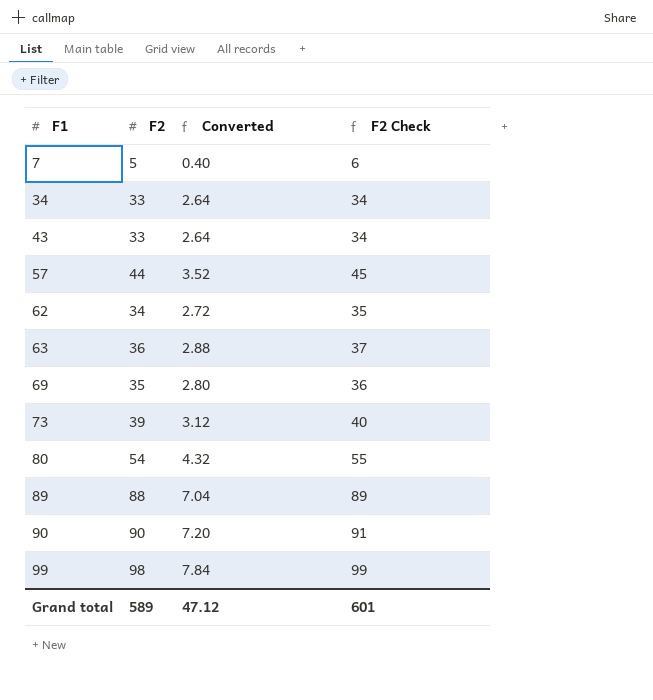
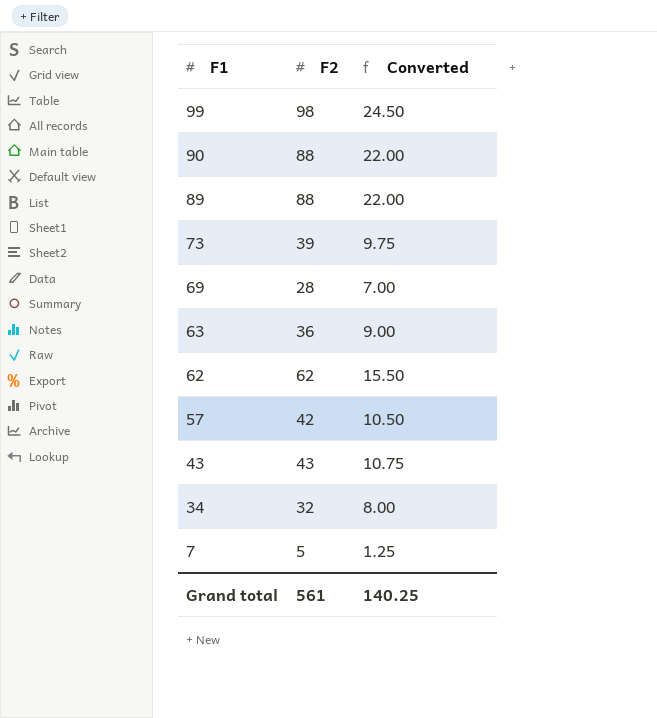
row order: F1 ascending -> F1 descending
column F2 Check | formula: [F2] + 1 -> none
column Converted | formula: [F2] * 0.08 -> [F2] * 0.25
row 80: 54 | 4.32 | 55 -> none
90 | F2: 90 -> 88
69 | F2: 35 -> 28
62 | F2: 34 -> 62
57 | F2: 44 -> 42
43 | F2: 33 -> 43
34 | F2: 33 -> 32
Grand total | F2: 589 -> 561
Grand total | Converted: 47.12 -> 140.25

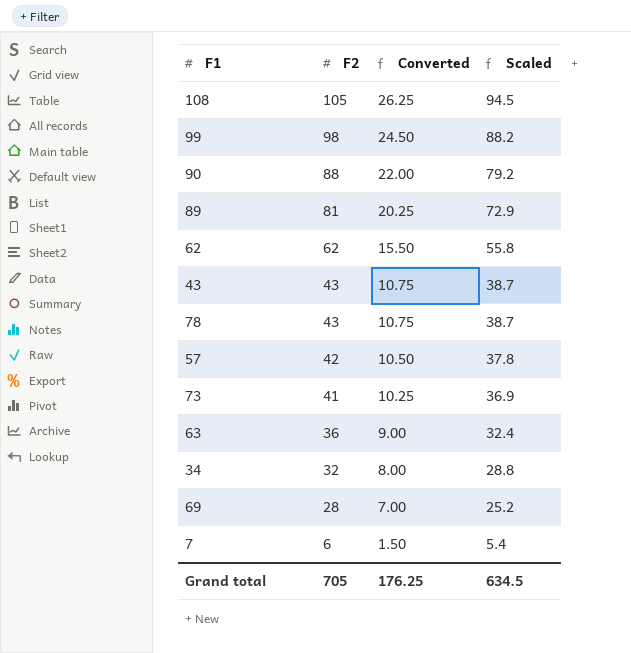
row order: F1 descending -> F2 descending
column Scaled | formula: none -> [F2] * 0.9
row 108: none -> 105 | 26.25 | 94.5
89 | F2: 88 -> 81
89 | Converted: 22.00 -> 20.25
row 78: none -> 43 | 10.75 | 38.7
73 | F2: 39 -> 41
73 | Converted: 9.75 -> 10.25
7 | F2: 5 -> 6
7 | Converted: 1.25 -> 1.50
Grand total | F2: 561 -> 705
Grand total | Converted: 140.25 -> 176.25

